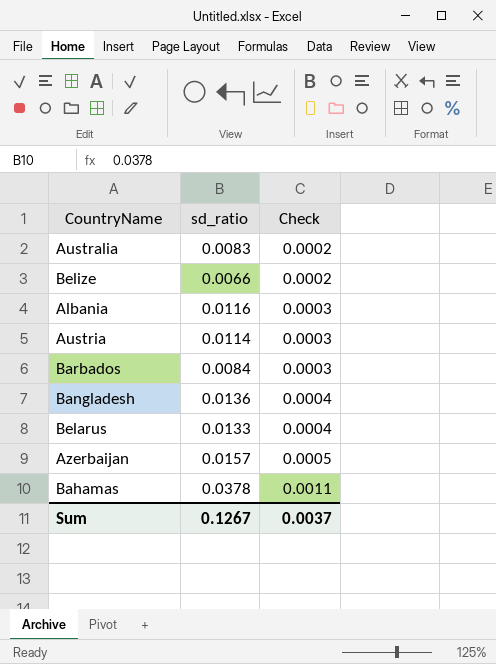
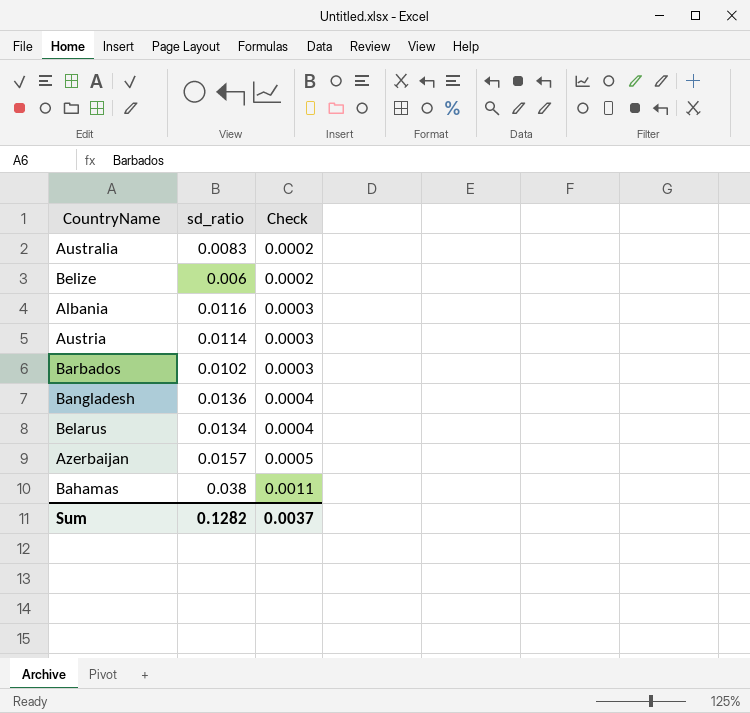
Belize | sd_ratio: 0.0066 -> 0.006
Barbados | sd_ratio: 0.0084 -> 0.0102
Belarus | sd_ratio: 0.0133 -> 0.0134
Bahamas | sd_ratio: 0.0378 -> 0.038
Sum | sd_ratio: 0.1267 -> 0.1282

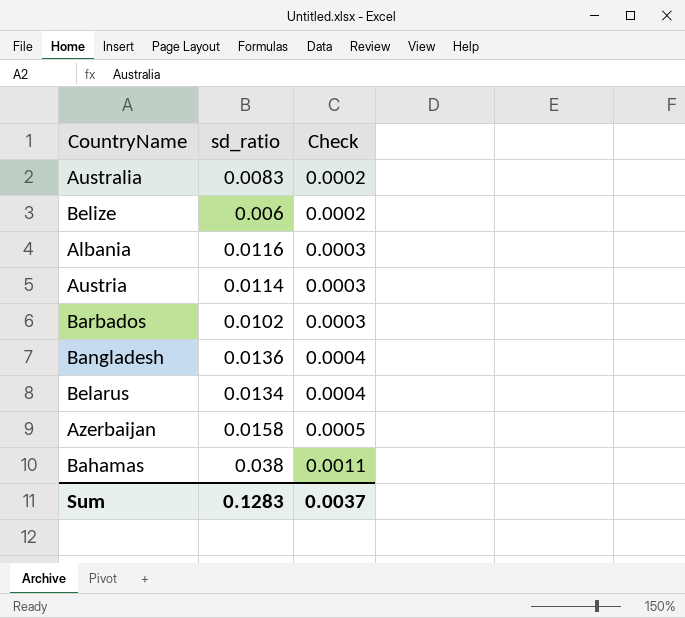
Azerbaijan | sd_ratio: 0.0157 -> 0.0158
Sum | sd_ratio: 0.1282 -> 0.1283

